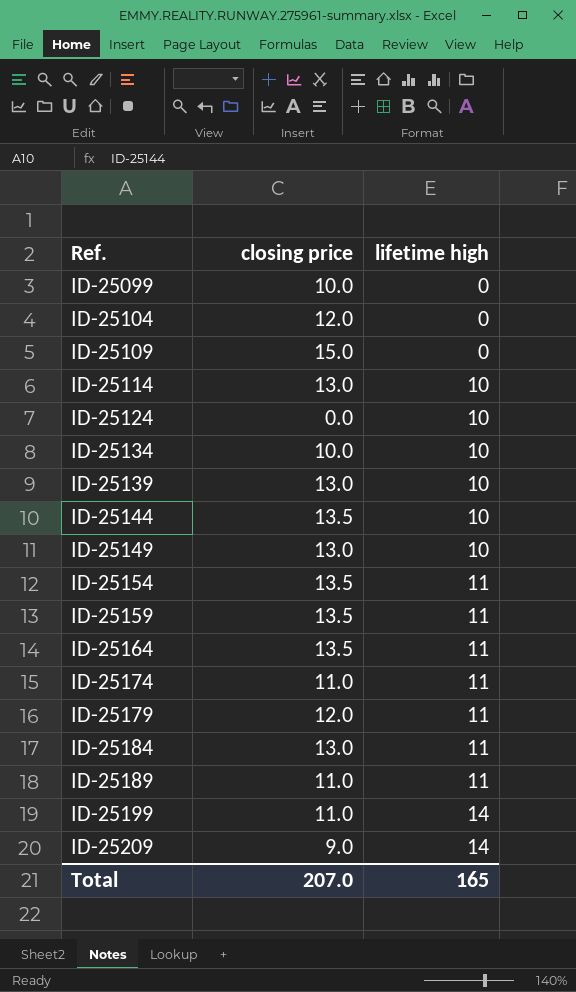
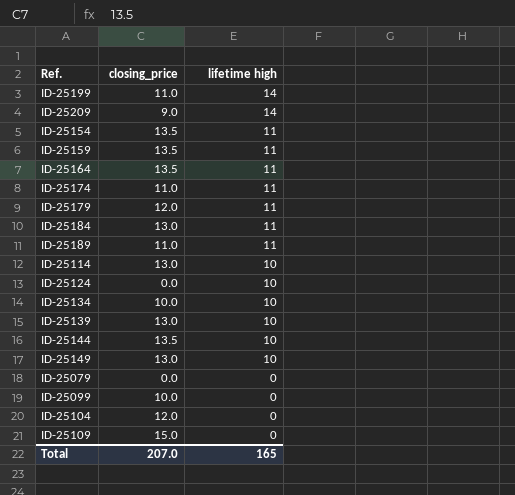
row order: Ref. ascending -> lifetime high descending
column name: closing price -> closing_price
row ID-25079: none -> 0.0 | 0

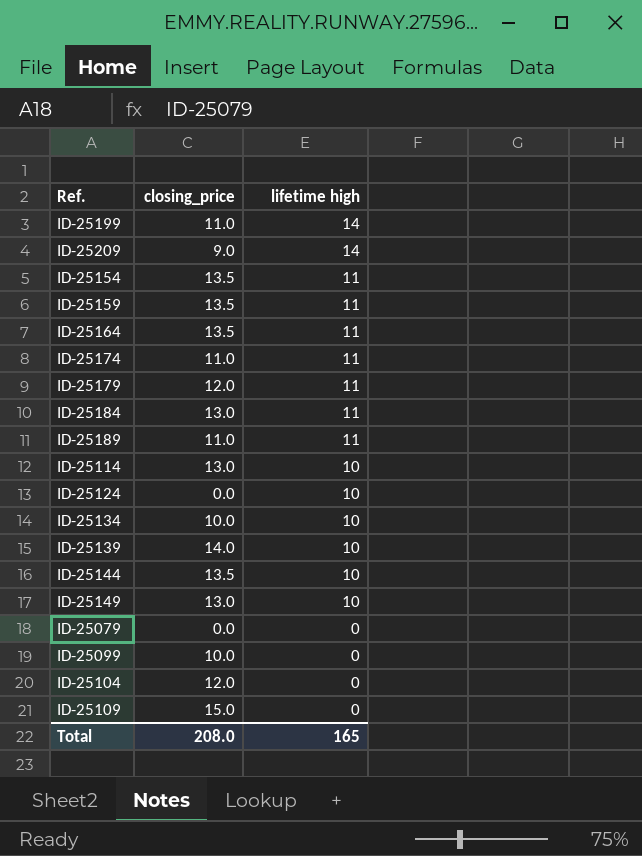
ID-25139 | closing_price: 13.0 -> 14.0
Total | closing_price: 207.0 -> 208.0

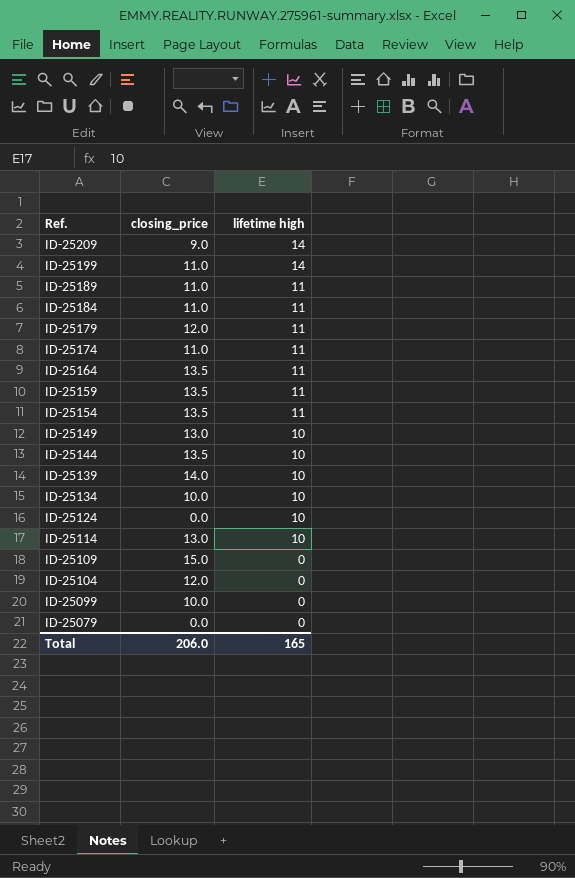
row order: lifetime high descending -> Ref. descending
ID-25184 | closing_price: 13.0 -> 11.0
Total | closing_price: 208.0 -> 206.0

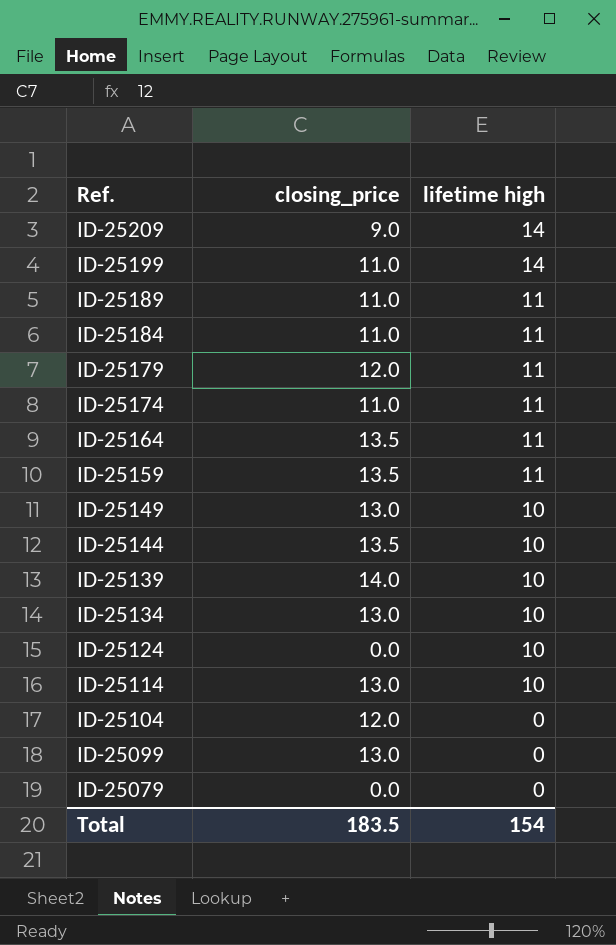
row ID-25154: 13.5 | 11 -> none
row ID-25109: 15.0 | 0 -> none
ID-25134 | closing_price: 10.0 -> 13.0
ID-25099 | closing_price: 10.0 -> 13.0
Total | closing_price: 206.0 -> 183.5
Total | lifetime high: 165 -> 154

